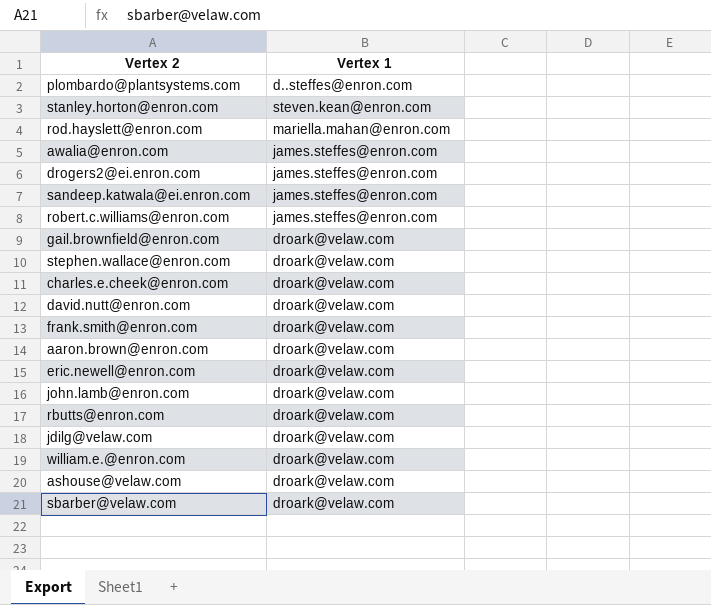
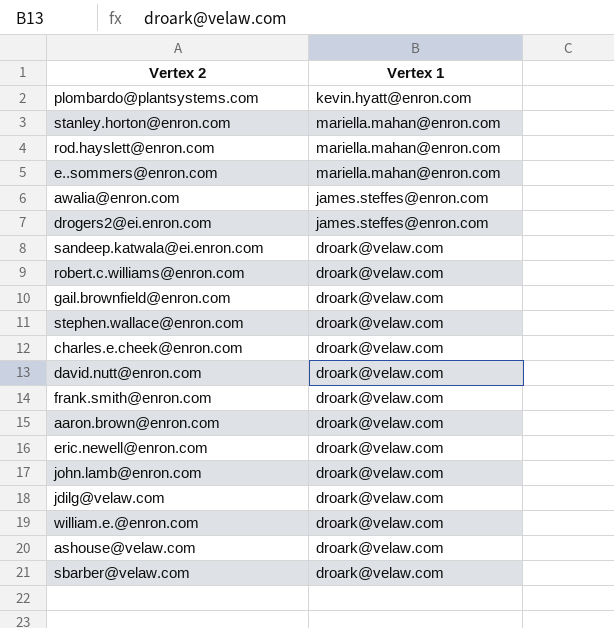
row rbutts@enron.com: droark@velaw.com -> none
plombardo@plantsystems.com | Vertex 1: d..steffes@enron.com -> kevin.hyatt@enron.com
stanley.horton@enron.com | Vertex 1: steven.kean@enron.com -> mariella.mahan@enron.com
row e..sommers@enron.com: none -> mariella.mahan@enron.com
sandeep.katwala@ei.enron.com | Vertex 1: james.steffes@enron.com -> droark@velaw.com
robert.c.williams@enron.com | Vertex 1: james.steffes@enron.com -> droark@velaw.com

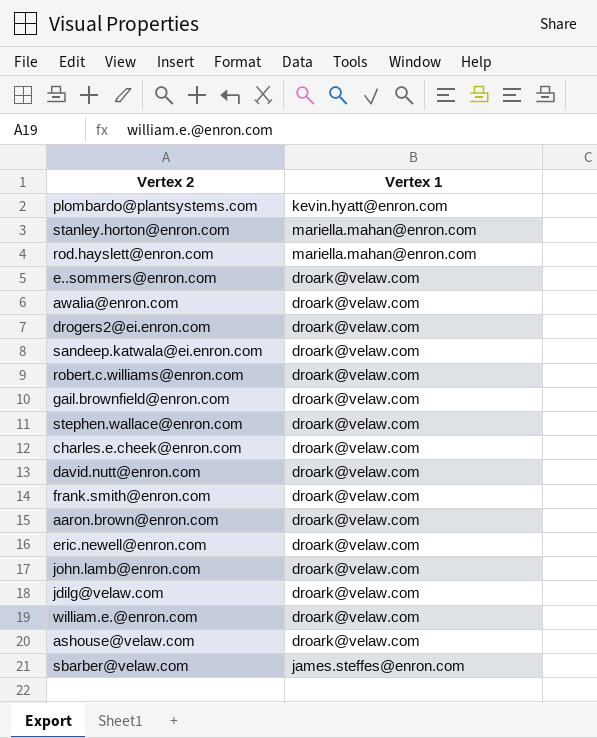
e..sommers@enron.com | Vertex 1: mariella.mahan@enron.com -> droark@velaw.com
awalia@enron.com | Vertex 1: james.steffes@enron.com -> droark@velaw.com
drogers2@ei.enron.com | Vertex 1: james.steffes@enron.com -> droark@velaw.com
sbarber@velaw.com | Vertex 1: droark@velaw.com -> james.steffes@enron.com

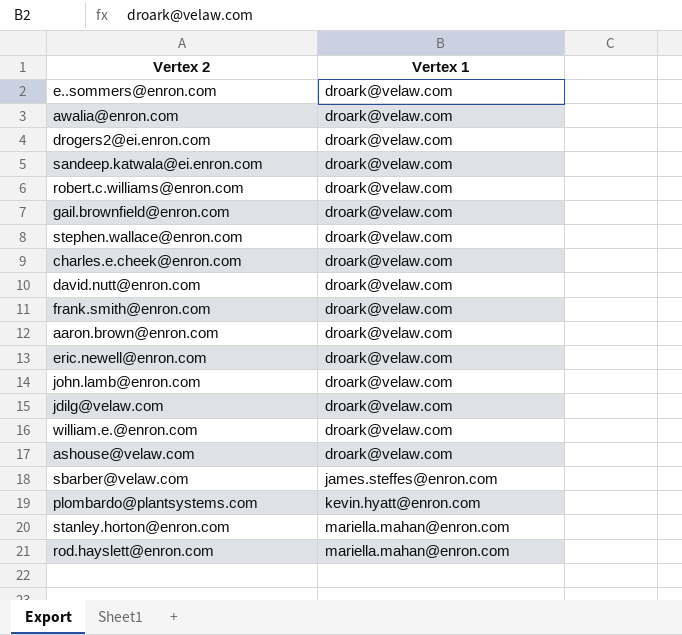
row order: none -> Vertex 1 ascending

